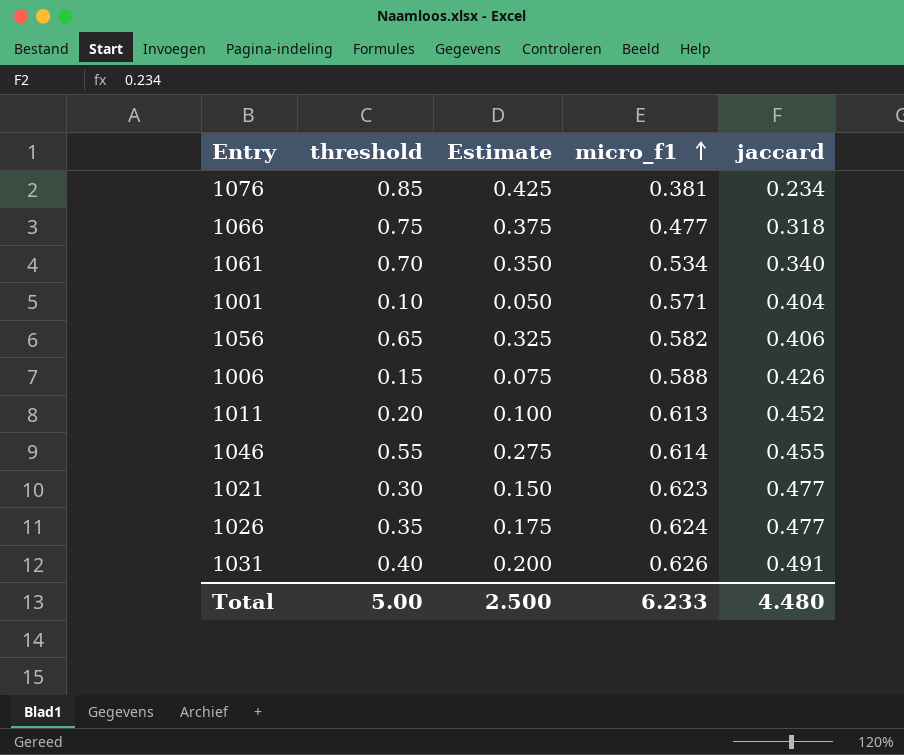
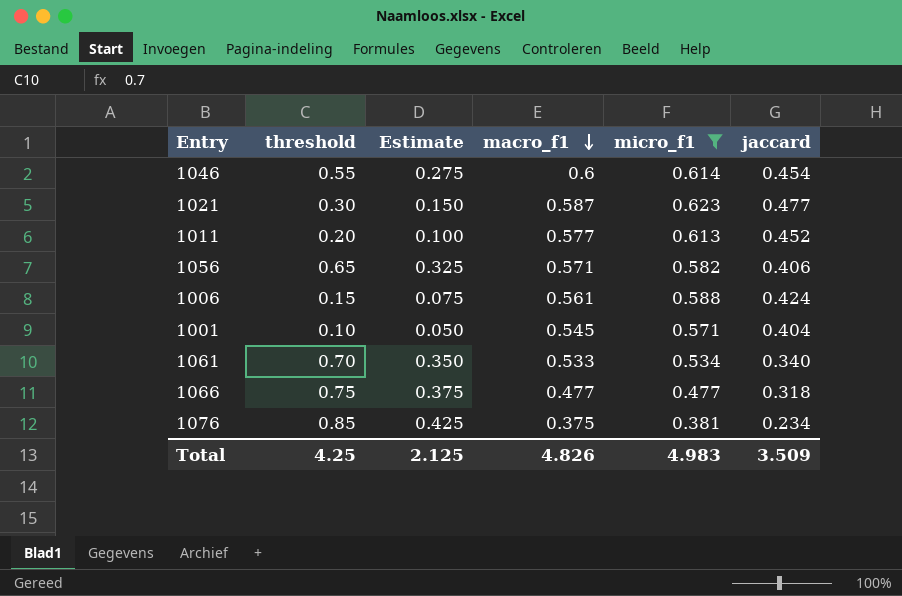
filter: none -> micro_f1 <= 0.623
row order: micro_f1 ascending -> macro_f1 descending
column macro_f1 | position: none -> 4
1046 | jaccard: 0.455 -> 0.454
1006 | jaccard: 0.426 -> 0.424
Total | threshold: 5.00 -> 4.25
Total | Estimate: 2.500 -> 2.125
Total | micro_f1: 6.233 -> 4.983
Total | jaccard: 4.480 -> 3.509

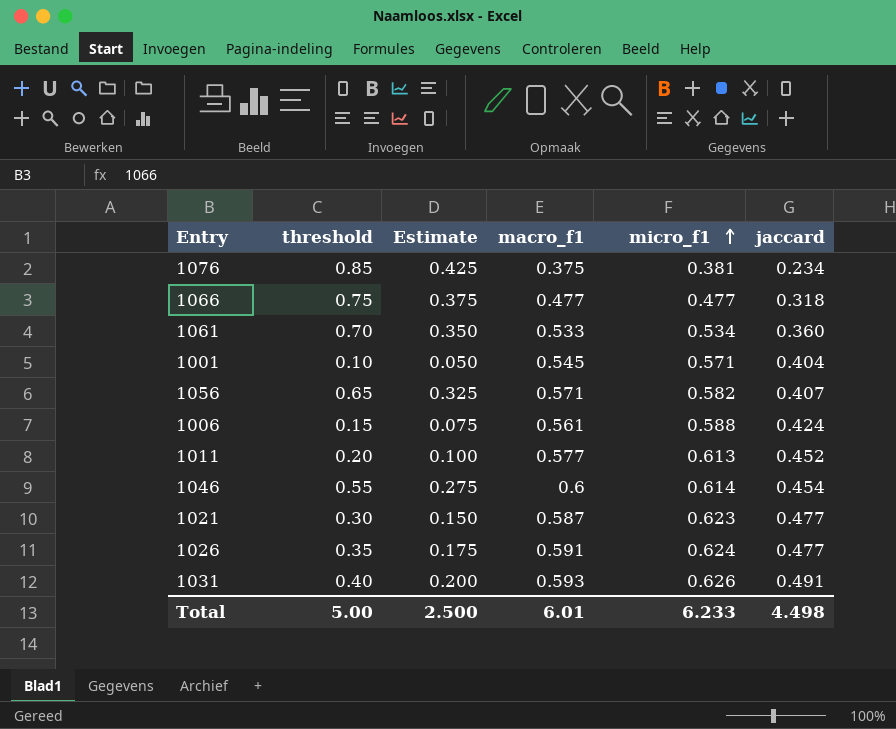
filter: micro_f1 <= 0.623 -> none
row order: macro_f1 descending -> micro_f1 ascending
1061 | jaccard: 0.340 -> 0.360
1056 | jaccard: 0.406 -> 0.407
Total | threshold: 4.25 -> 5.00
Total | Estimate: 2.125 -> 2.500
Total | macro_f1: 4.826 -> 6.01
Total | micro_f1: 4.983 -> 6.233
Total | jaccard: 3.509 -> 4.498

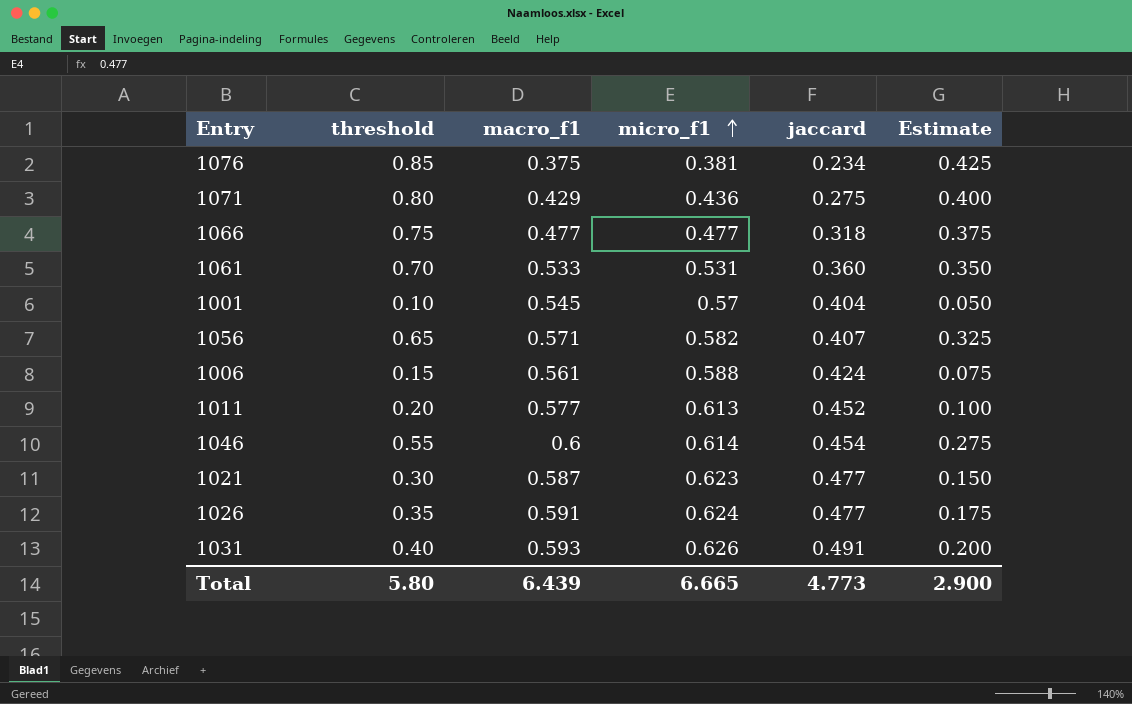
column Estimate | position: 3 -> 6
row 1071: none -> 0.80 | 0.429 | 0.436 | 0.275 | 0.400
1061 | micro_f1: 0.534 -> 0.531
1001 | micro_f1: 0.571 -> 0.57
Total | threshold: 5.00 -> 5.80
Total | macro_f1: 6.01 -> 6.439
Total | micro_f1: 6.233 -> 6.665
Total | jaccard: 4.498 -> 4.773
Total | Estimate: 2.500 -> 2.900

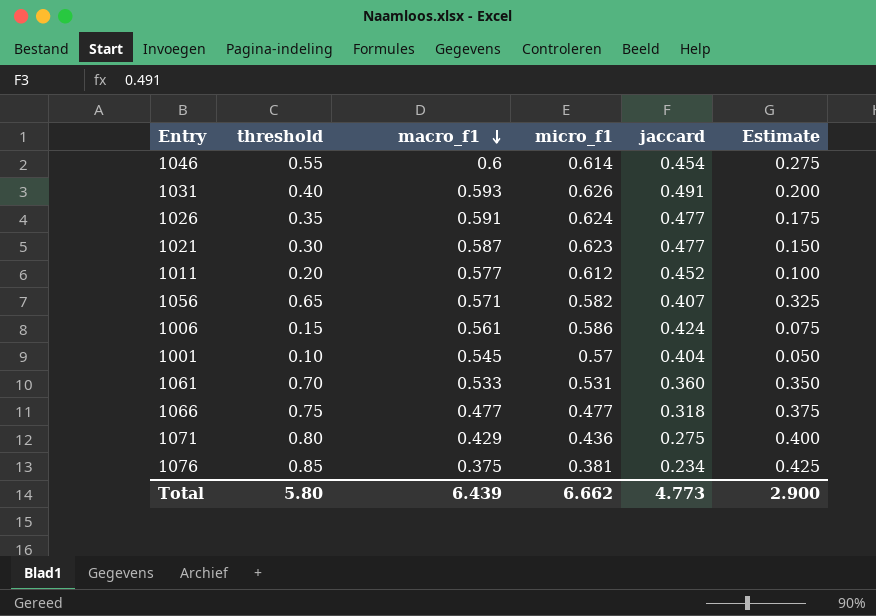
row order: micro_f1 ascending -> macro_f1 descending
1011 | micro_f1: 0.613 -> 0.612
1006 | micro_f1: 0.588 -> 0.586
Total | micro_f1: 6.665 -> 6.662

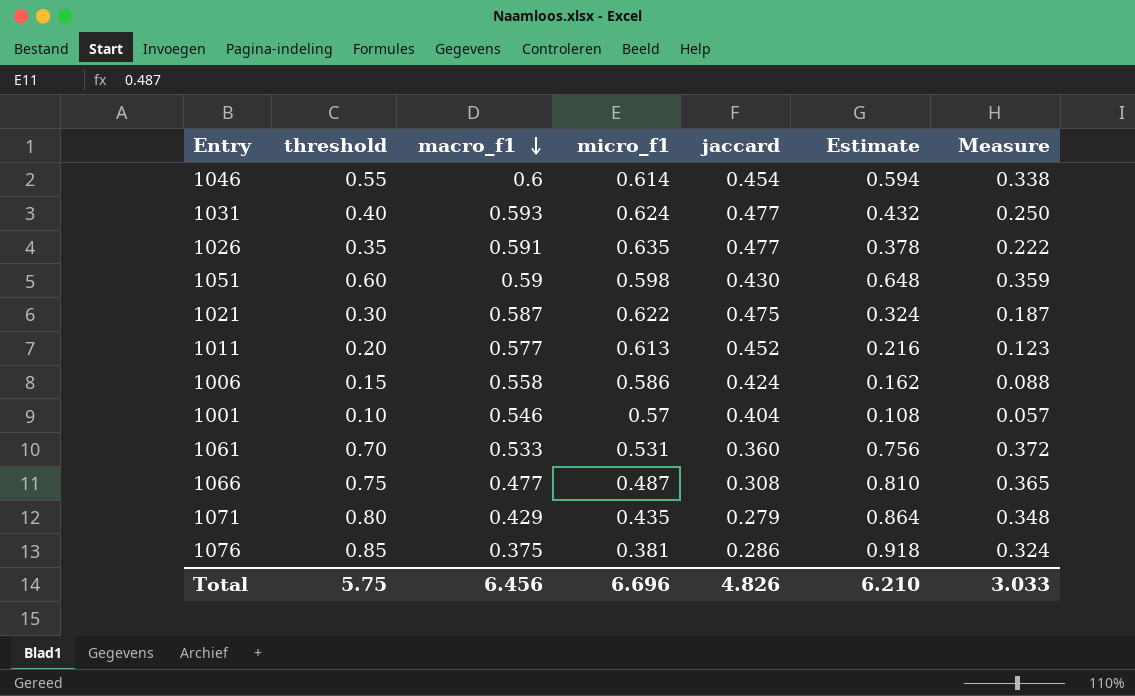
column Estimate | formula: [threshold] * 0.5 -> [threshold] * 1.08
column Measure | formula: none -> [threshold] * [micro_f1]
row 1056: 0.65 | 0.571 | 0.582 | 0.407 | 0.325 -> none
1031 | micro_f1: 0.626 -> 0.624
1031 | jaccard: 0.491 -> 0.477
1026 | micro_f1: 0.624 -> 0.635
row 1051: none -> 0.60 | 0.59 | 0.598 | 0.430 | 0.648 | 0.359
1021 | micro_f1: 0.623 -> 0.622
1021 | jaccard: 0.477 -> 0.475
1011 | micro_f1: 0.612 -> 0.613
1006 | macro_f1: 0.561 -> 0.558
1001 | macro_f1: 0.545 -> 0.546
1066 | micro_f1: 0.477 -> 0.487
1066 | jaccard: 0.318 -> 0.308
1071 | micro_f1: 0.436 -> 0.435
1071 | jaccard: 0.275 -> 0.279
1076 | jaccard: 0.234 -> 0.286
Total | threshold: 5.80 -> 5.75
Total | macro_f1: 6.439 -> 6.456
Total | micro_f1: 6.662 -> 6.696
Total | jaccard: 4.773 -> 4.826
Total | Estimate: 2.900 -> 6.210

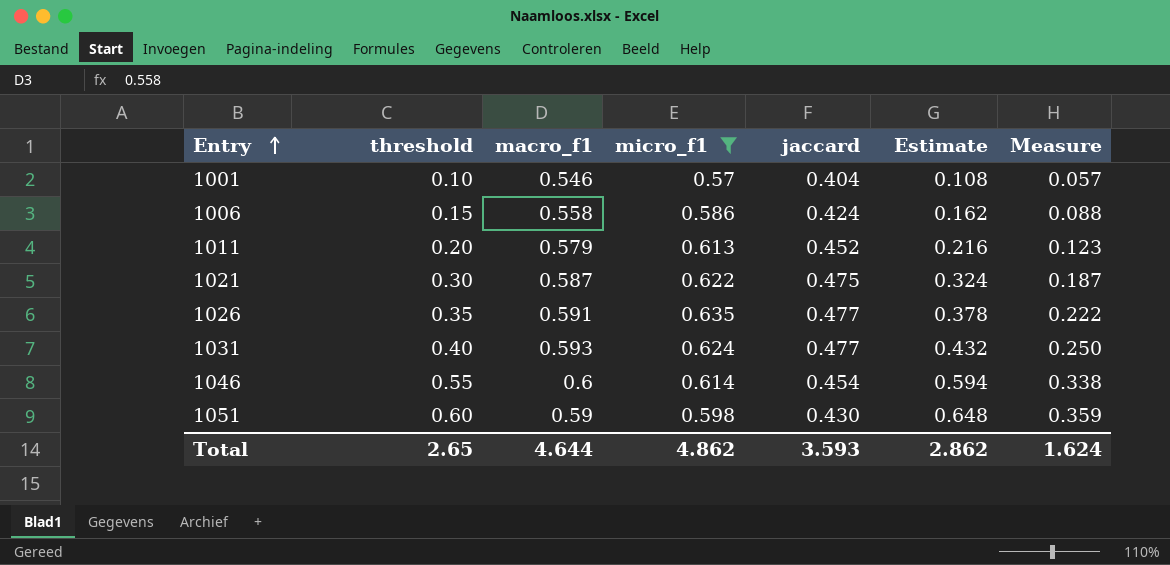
filter: none -> micro_f1 >= 0.57
row order: macro_f1 descending -> Entry ascending
1011 | macro_f1: 0.577 -> 0.579
Total | threshold: 5.75 -> 2.65
Total | macro_f1: 6.456 -> 4.644
Total | micro_f1: 6.696 -> 4.862
Total | jaccard: 4.826 -> 3.593
Total | Estimate: 6.210 -> 2.862
Total | Measure: 3.033 -> 1.624

